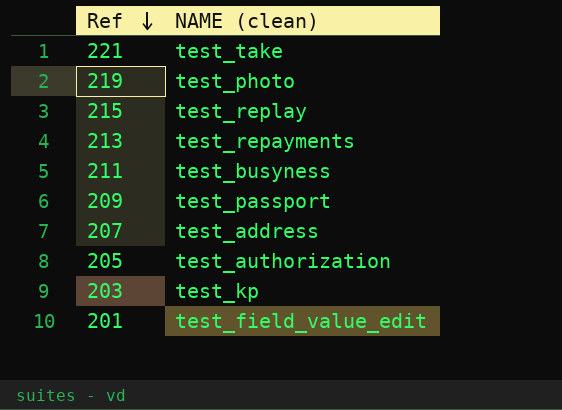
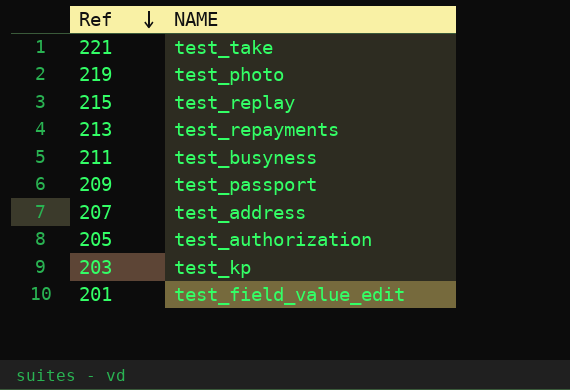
column name: NAME (clean) -> NAME

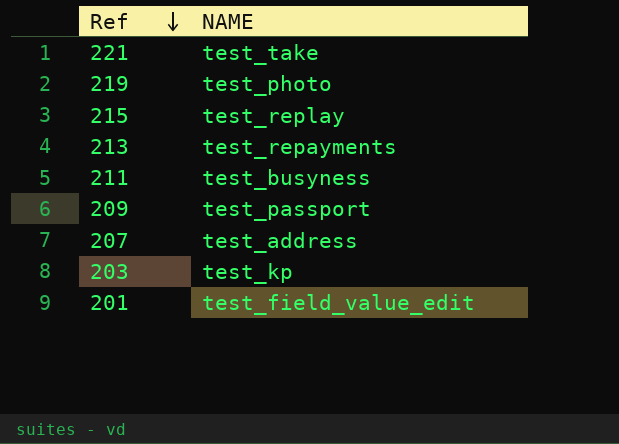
row 205: test_authorization -> none

